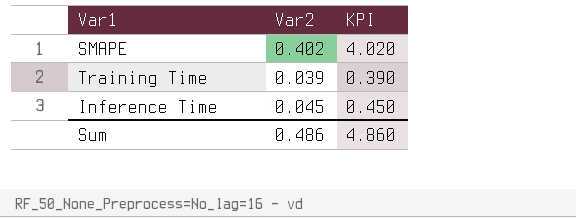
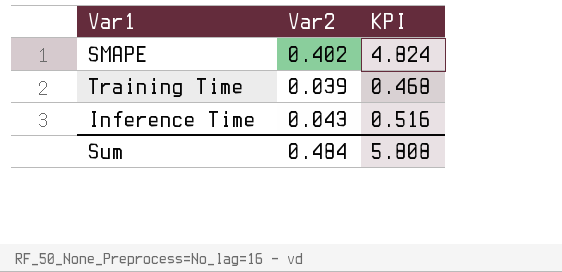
column KPI | formula: [Var2] * 10 -> [Var2] * 12
Inference Time | Var2: 0.045 -> 0.043
Sum | Var2: 0.486 -> 0.484
Sum | KPI: 4.860 -> 5.808

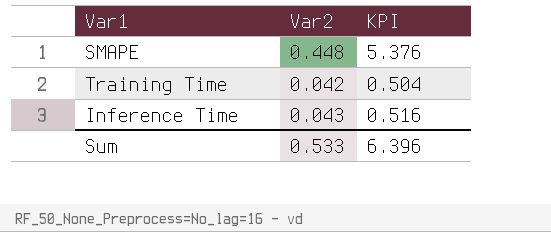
SMAPE | Var2: 0.402 -> 0.448
SMAPE | KPI: 4.824 -> 5.376
Training Time | Var2: 0.039 -> 0.042
Training Time | KPI: 0.468 -> 0.504
Sum | Var2: 0.484 -> 0.533
Sum | KPI: 5.808 -> 6.396

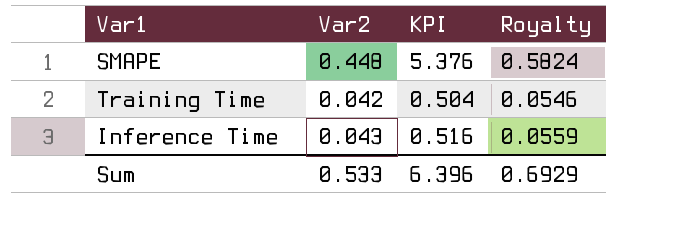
column Royalty | formula: none -> [Var2] * 1.3

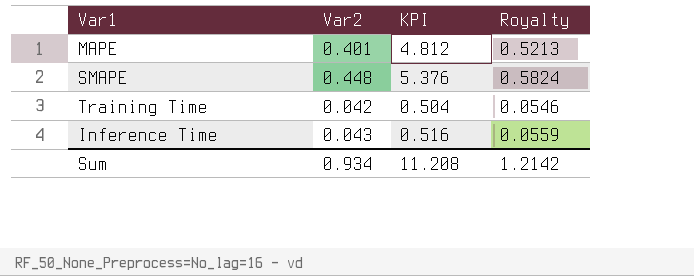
row MAPE: none -> 0.401 | 4.812 | 0.5213
Sum | Var2: 0.533 -> 0.934
Sum | KPI: 6.396 -> 11.208
Sum | Royalty: 0.6929 -> 1.2142

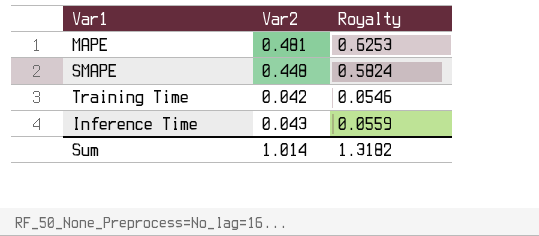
column KPI | formula: [Var2] * 12 -> none
MAPE | Var2: 0.401 -> 0.481
MAPE | Royalty: 0.5213 -> 0.6253
Sum | Var2: 0.934 -> 1.014
Sum | Royalty: 1.2142 -> 1.3182

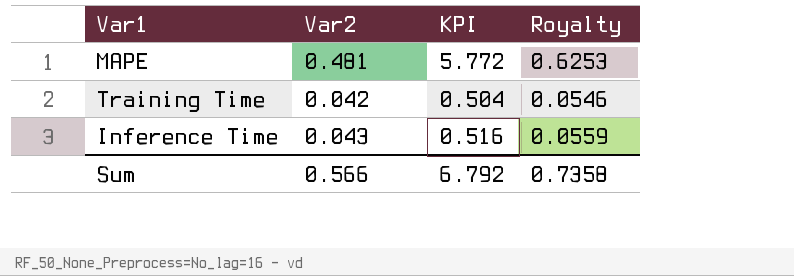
column KPI | formula: none -> [Var2] * 12
row SMAPE: 0.448 | 0.5824 -> none
Sum | Var2: 1.014 -> 0.566
Sum | Royalty: 1.3182 -> 0.7358

